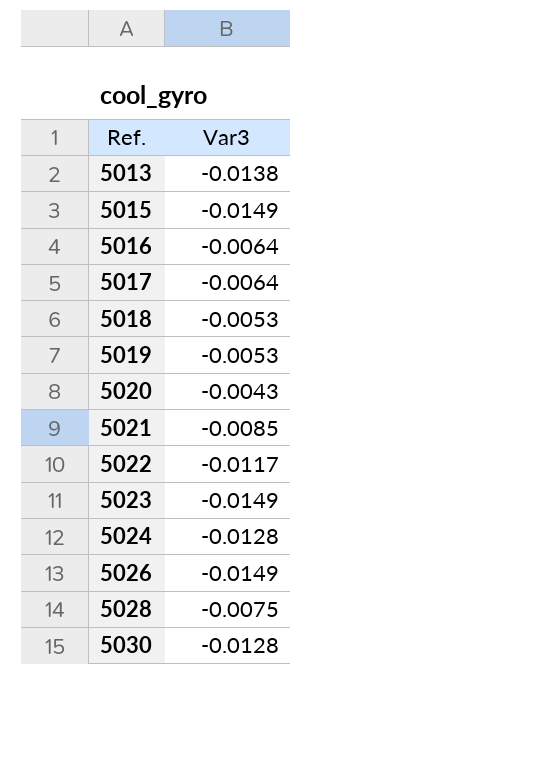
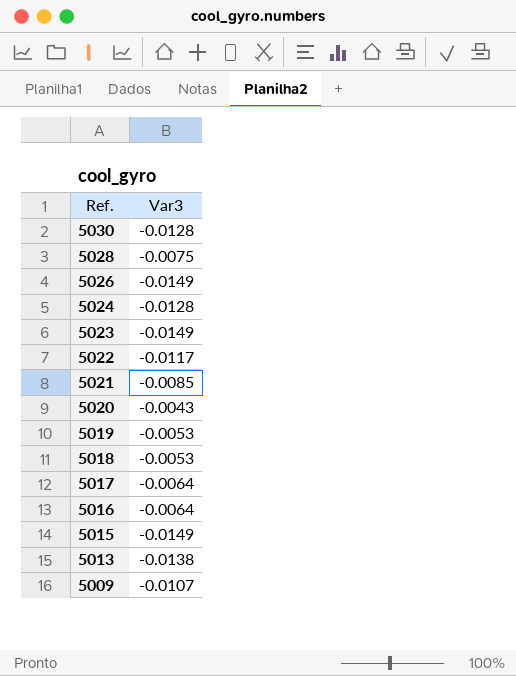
row order: Ref. ascending -> Ref. descending
row 5009: none -> -0.0107

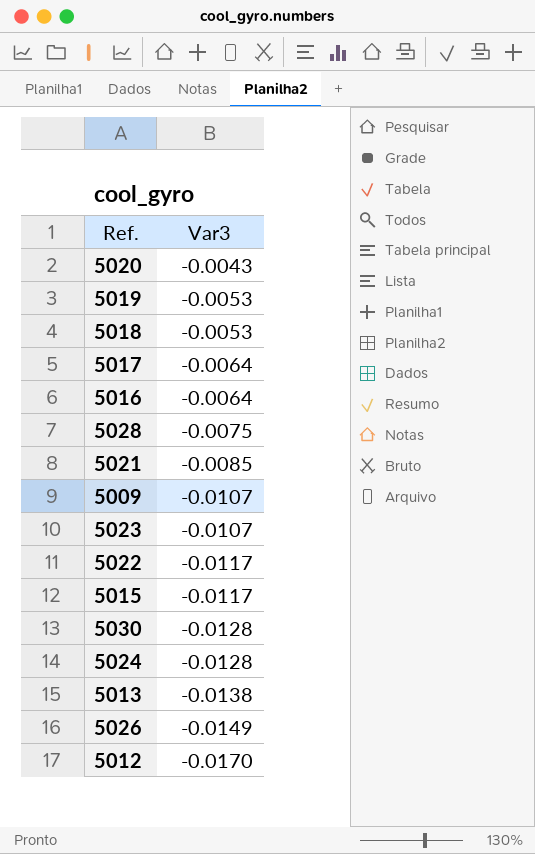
row order: Ref. descending -> Var3 descending
5023 | Var3: -0.0149 -> -0.0107
5015 | Var3: -0.0149 -> -0.0117
row 5012: none -> -0.0170

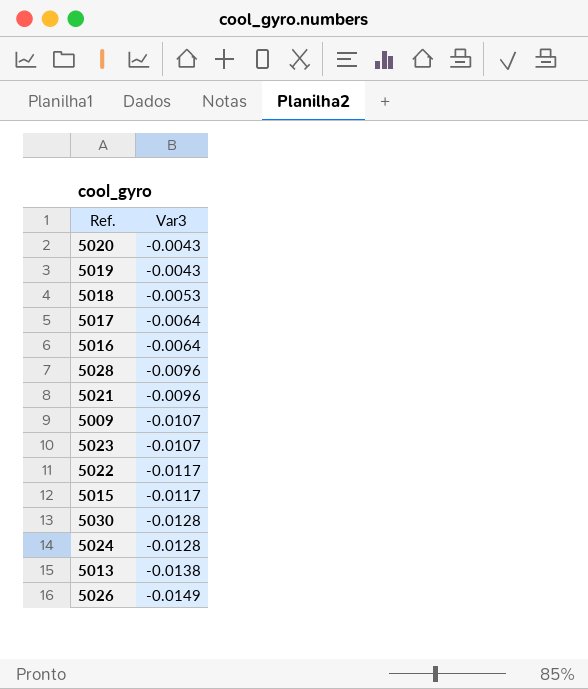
row 5012: -0.0170 -> none
5019 | Var3: -0.0053 -> -0.0043
5028 | Var3: -0.0075 -> -0.0096
5021 | Var3: -0.0085 -> -0.0096

